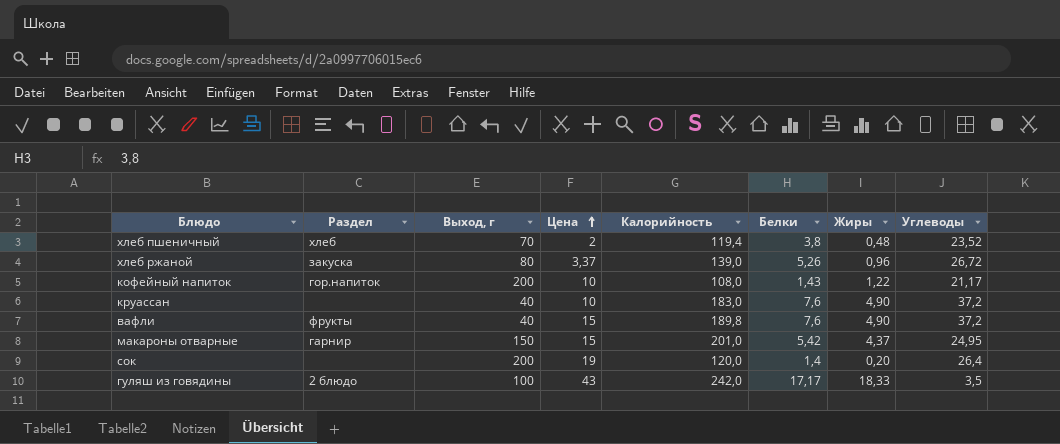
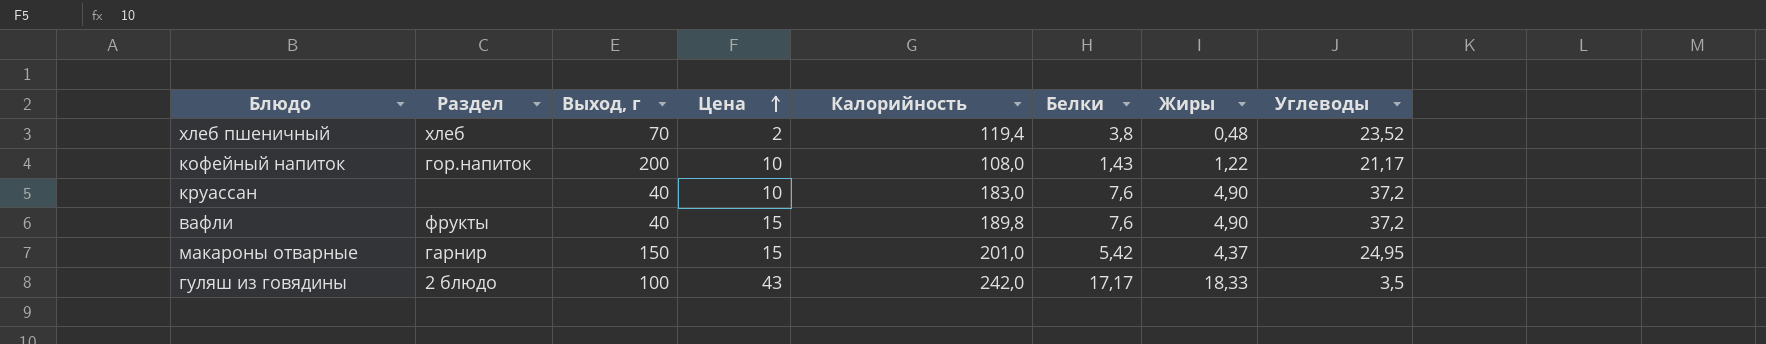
row хлеб ржаной: закуска | 80 | 3,37 | 139,0 | 5,26 | 0,96 | 26,72 -> none
row сок: none | 200 | 19 | 120,0 | 1,4 | 0,20 | 26,4 -> none

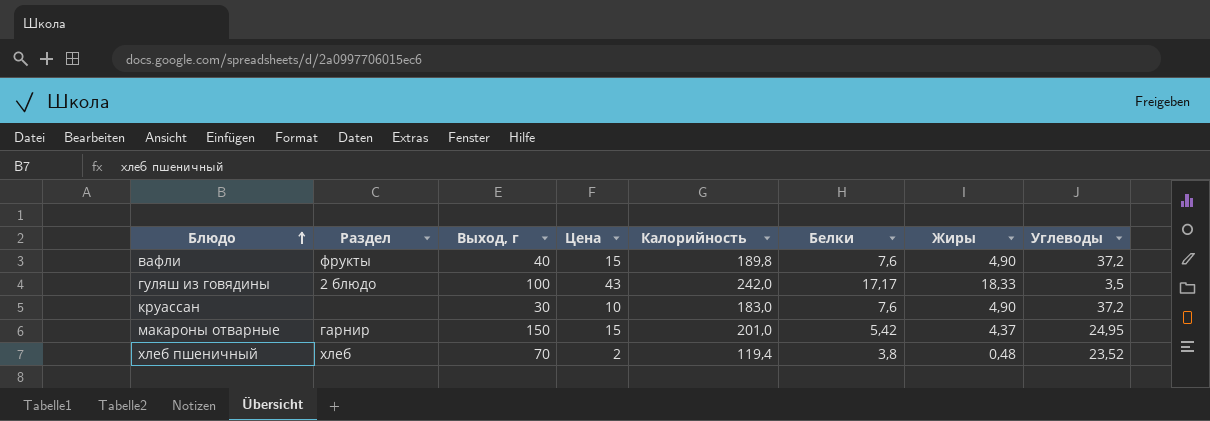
row order: Цена ascending -> Блюдо ascending
row кофейный напиток: гор.напиток | 200 | 10 | 108,0 | 1,43 | 1,22 | 21,17 -> none
круассан | Выход, г: 40 -> 30

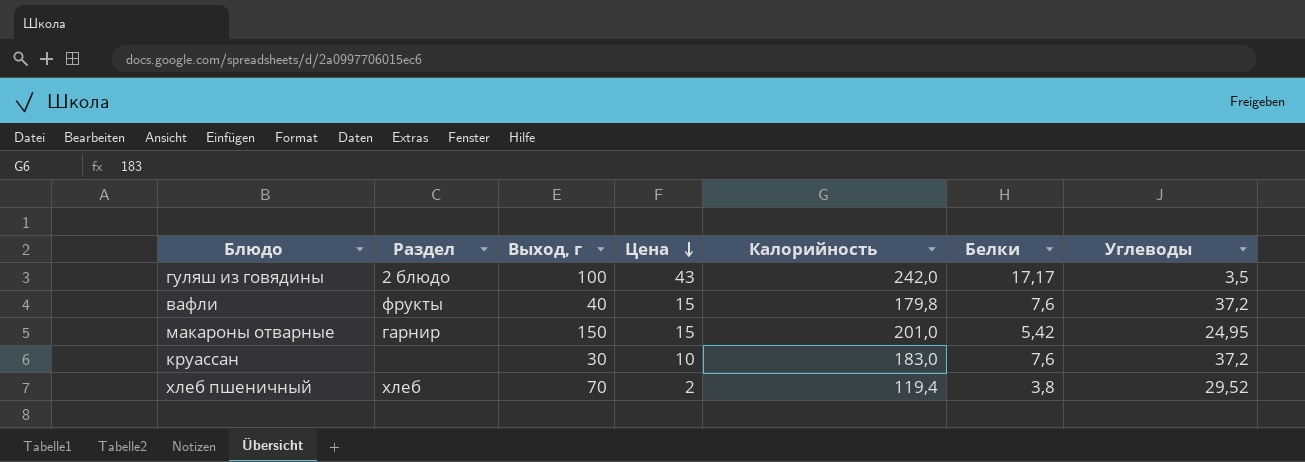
row order: Блюдо ascending -> Цена descending
column Жиры | position: 7 -> none
вафли | Калорийность: 189,8 -> 179,8
хлеб пшеничный | Углеводы: 23,52 -> 29,52

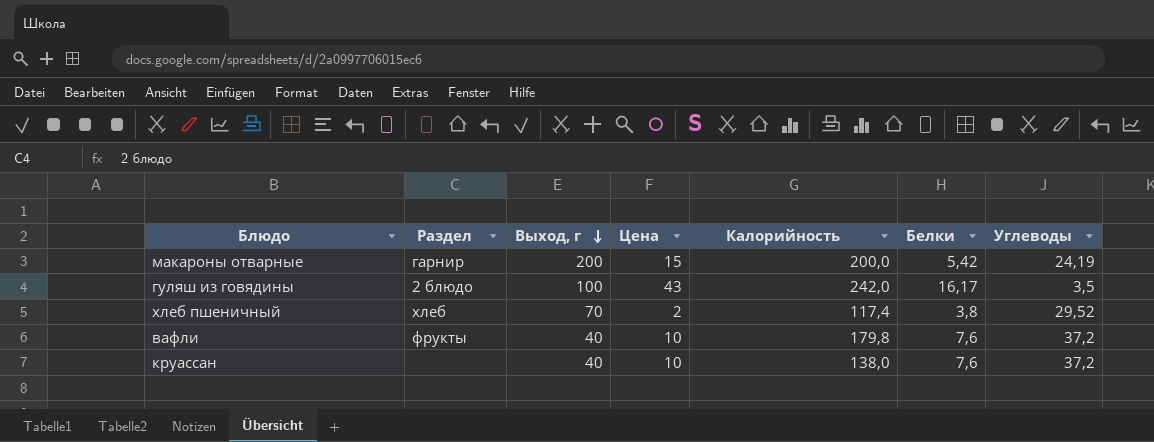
row order: Цена descending -> Выход, г descending
макароны отварные | Выход, г: 150 -> 200
макароны отварные | Калорийность: 201,0 -> 200,0
макароны отварные | Углеводы: 24,95 -> 24,19
гуляш из говядины | Белки: 17,17 -> 16,17
хлеб пшеничный | Калорийность: 119,4 -> 117,4
вафли | Цена: 15 -> 10
круассан | Выход, г: 30 -> 40
круассан | Калорийность: 183,0 -> 138,0

